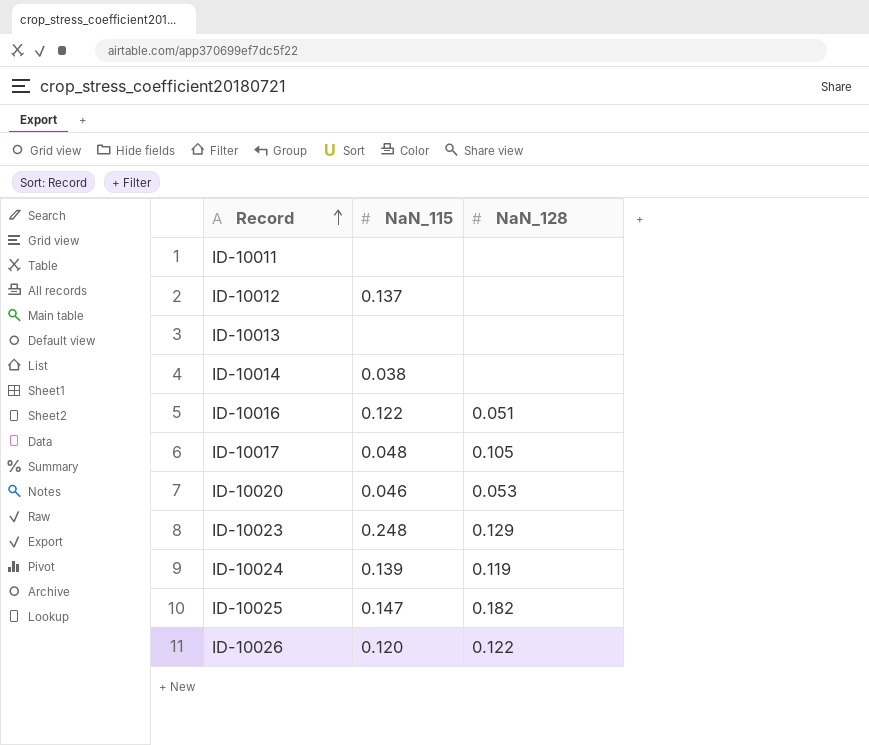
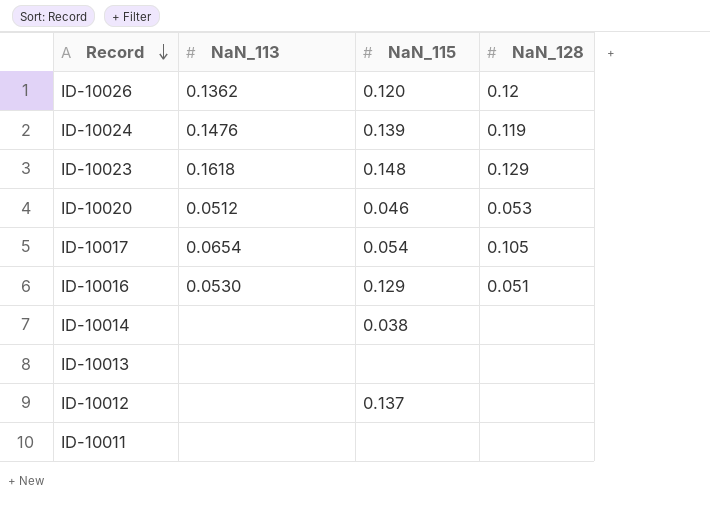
row order: Record ascending -> Record descending
column NaN_113 | position: none -> 2
row ID-10025: 0.147 | 0.182 -> none
ID-10026 | NaN_128: 0.122 -> 0.12
ID-10023 | NaN_115: 0.248 -> 0.148
ID-10017 | NaN_115: 0.048 -> 0.054
ID-10016 | NaN_115: 0.122 -> 0.129

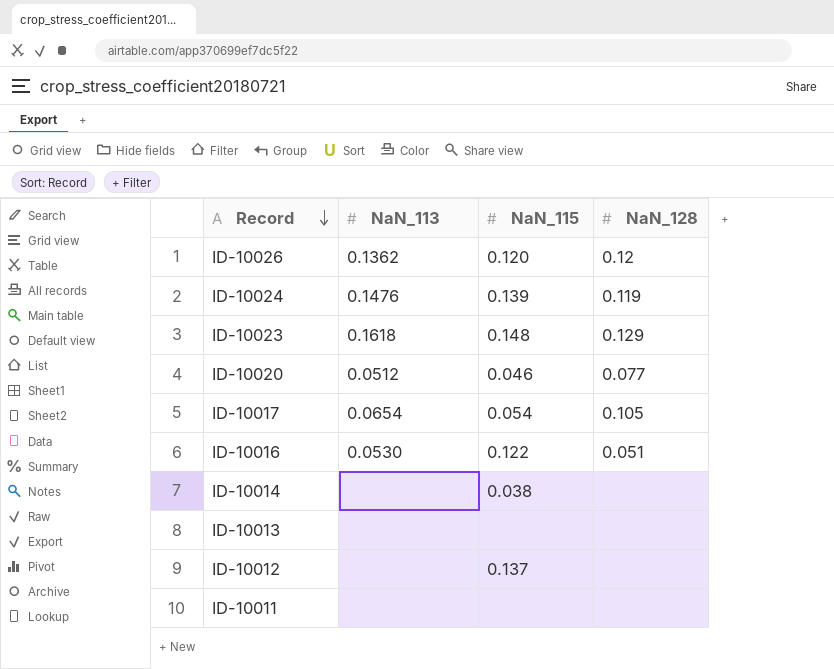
ID-10020 | NaN_128: 0.053 -> 0.077
ID-10016 | NaN_115: 0.129 -> 0.122

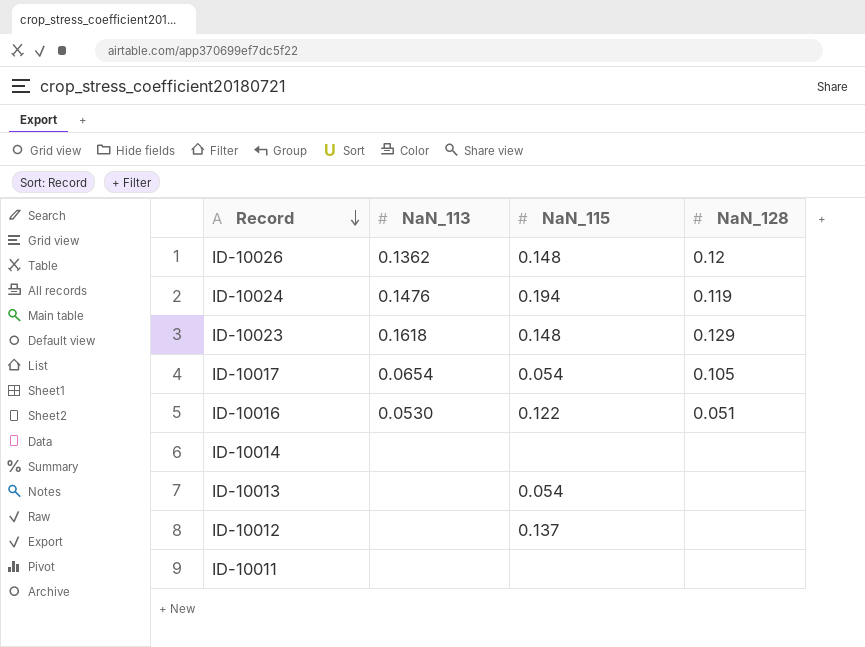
row ID-10020: 0.0512 | 0.046 | 0.077 -> none
ID-10026 | NaN_115: 0.120 -> 0.148
ID-10024 | NaN_115: 0.139 -> 0.194
ID-10014 | NaN_115: 0.038 -> none
ID-10013 | NaN_115: none -> 0.054

